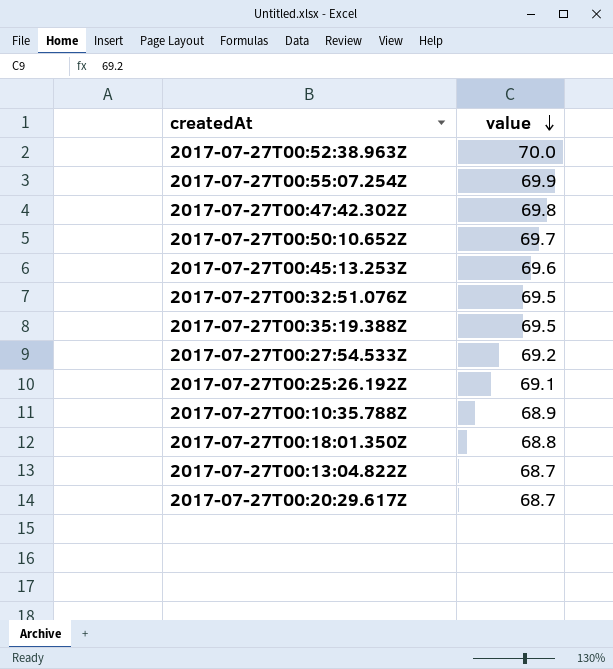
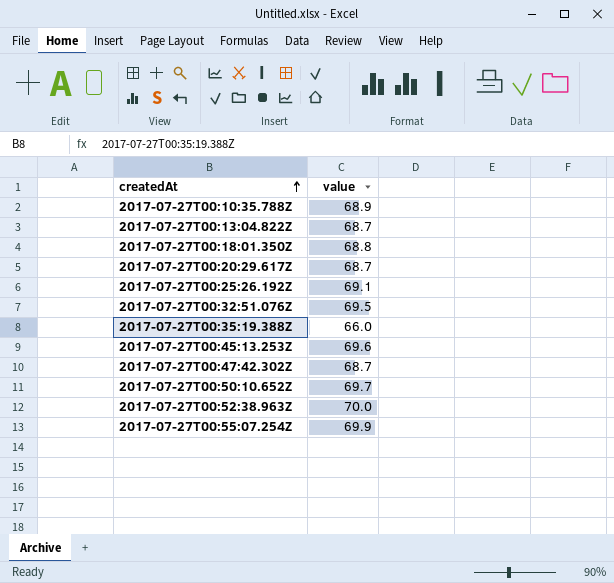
row order: value descending -> createdAt ascending
row 2017-07-27T00:27:54.533Z: 69.2 -> none
2017-07-27T00:35:19.388Z | value: 69.5 -> 66.0
2017-07-27T00:47:42.302Z | value: 69.8 -> 68.7

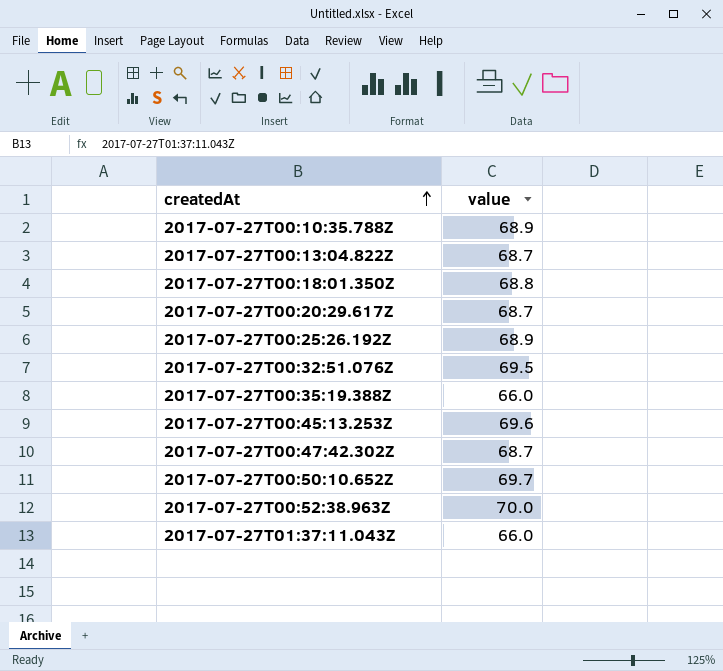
row 2017-07-27T00:55:07.254Z: 69.9 -> none
2017-07-27T00:25:26.192Z | value: 69.1 -> 68.9
row 2017-07-27T01:37:11.043Z: none -> 66.0

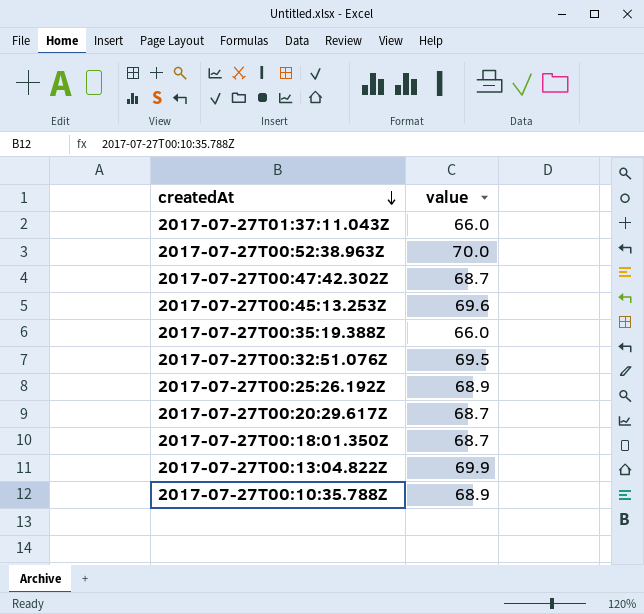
row order: createdAt ascending -> createdAt descending
row 2017-07-27T00:50:10.652Z: 69.7 -> none
2017-07-27T00:18:01.350Z | value: 68.8 -> 68.7
2017-07-27T00:13:04.822Z | value: 68.7 -> 69.9

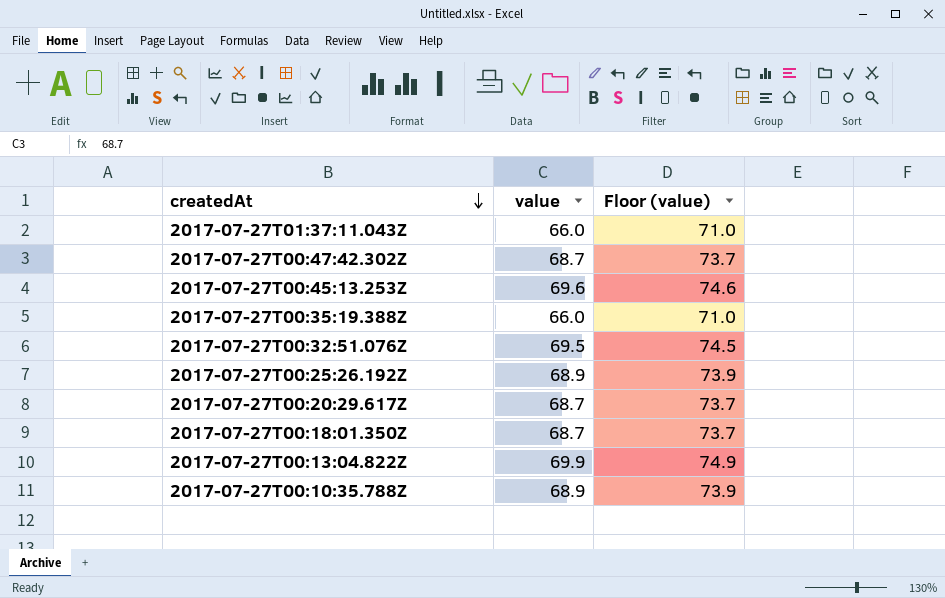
column Floor (value) | formula: none -> [value] + 5
row 2017-07-27T00:52:38.963Z: 70.0 -> none

